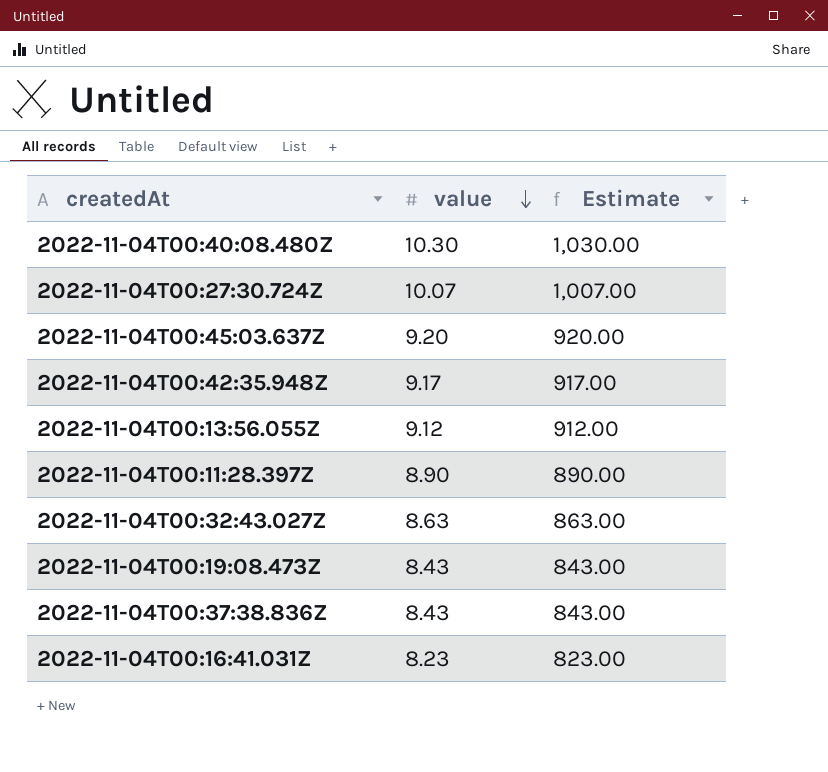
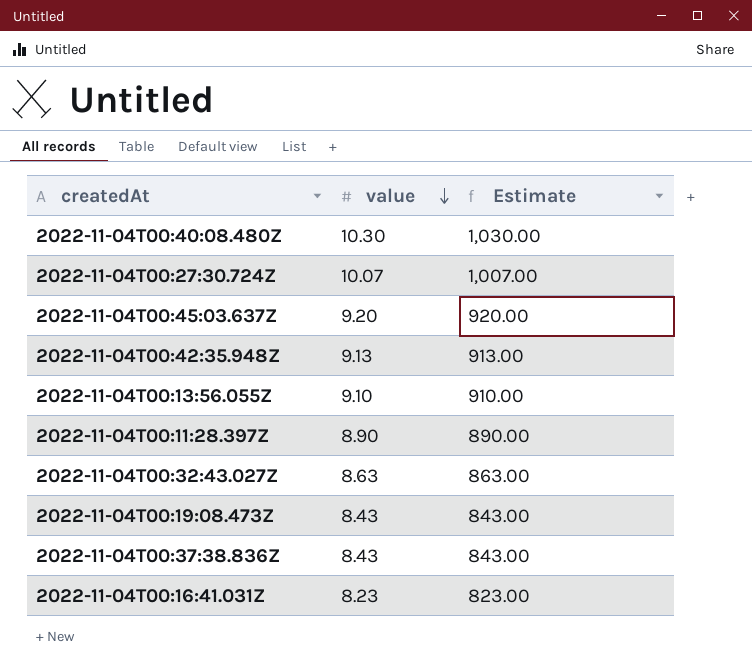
2022-11-04T00:42:35.948Z | value: 9.17 -> 9.13
2022-11-04T00:42:35.948Z | Estimate: 917.00 -> 913.00
2022-11-04T00:13:56.055Z | value: 9.12 -> 9.10
2022-11-04T00:13:56.055Z | Estimate: 912.00 -> 910.00

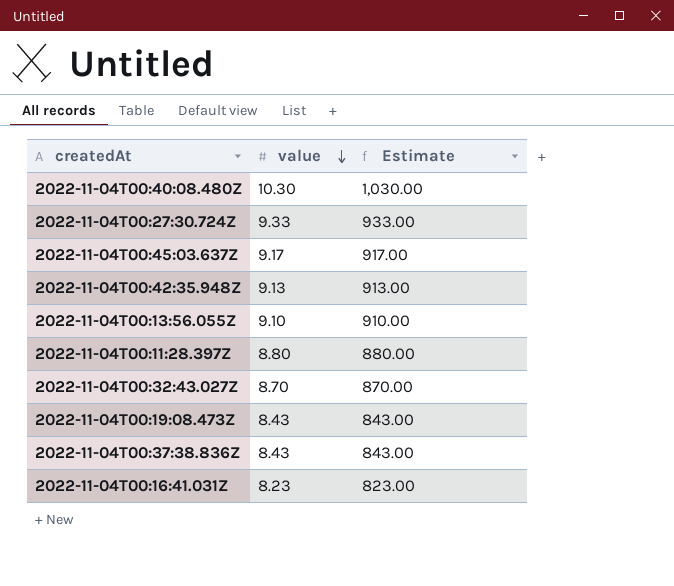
2022-11-04T00:27:30.724Z | value: 10.07 -> 9.33
2022-11-04T00:27:30.724Z | Estimate: 1,007.00 -> 933.00
2022-11-04T00:45:03.637Z | value: 9.20 -> 9.17
2022-11-04T00:45:03.637Z | Estimate: 920.00 -> 917.00
2022-11-04T00:11:28.397Z | value: 8.90 -> 8.80
2022-11-04T00:11:28.397Z | Estimate: 890.00 -> 880.00
2022-11-04T00:32:43.027Z | value: 8.63 -> 8.70
2022-11-04T00:32:43.027Z | Estimate: 863.00 -> 870.00

